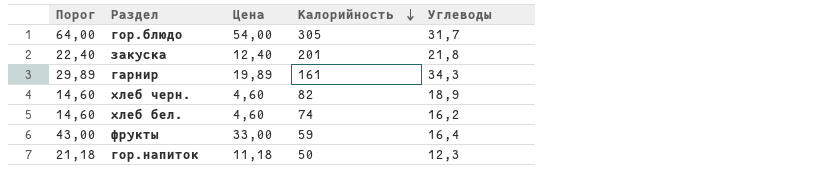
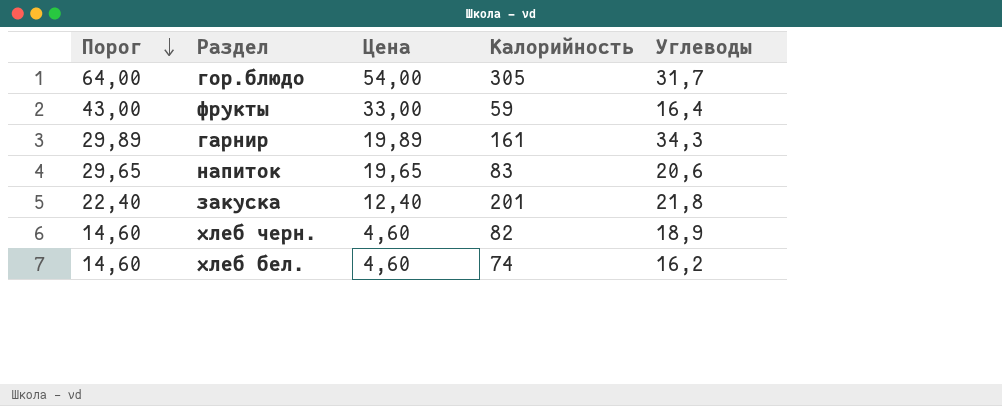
row order: Калорийность descending -> Порог descending
row гор.напиток: 21,18 | 11,18 | 50 | 12,3 -> none
row напиток: none -> 29,65 | 19,65 | 83 | 20,6

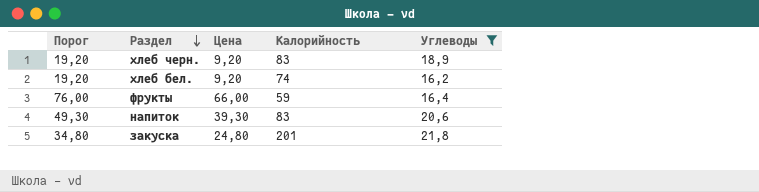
filter: none -> Углеводы <= 21,8
row order: Порог descending -> Раздел descending
хлеб черн. | Порог: 14,60 -> 19,20
хлеб черн. | Цена: 4,60 -> 9,20
хлеб черн. | Калорийность: 82 -> 83
хлеб бел. | Порог: 14,60 -> 19,20
хлеб бел. | Цена: 4,60 -> 9,20
фрукты | Порог: 43,00 -> 76,00
фрукты | Цена: 33,00 -> 66,00
напиток | Порог: 29,65 -> 49,30
напиток | Цена: 19,65 -> 39,30
закуска | Порог: 22,40 -> 34,80
закуска | Цена: 12,40 -> 24,80

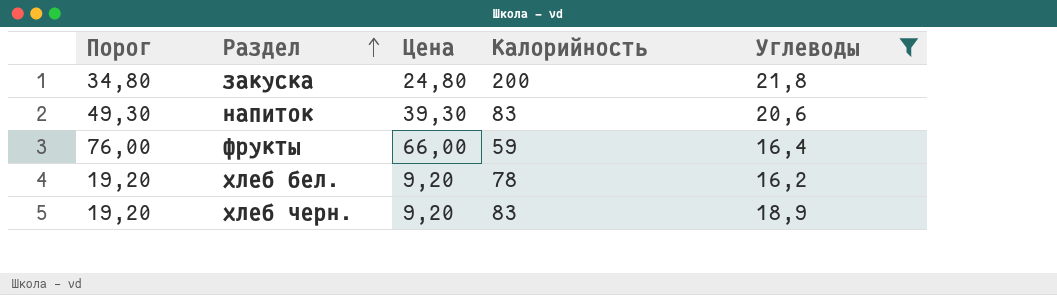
row order: Раздел descending -> Раздел ascending
закуска | Калорийность: 201 -> 200
хлеб бел. | Калорийность: 74 -> 78

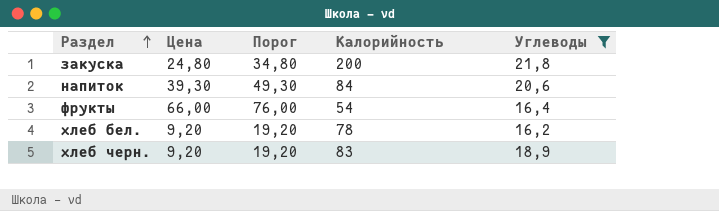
column Порог | position: 1 -> 3
напиток | Калорийность: 83 -> 84
фрукты | Калорийность: 59 -> 54

